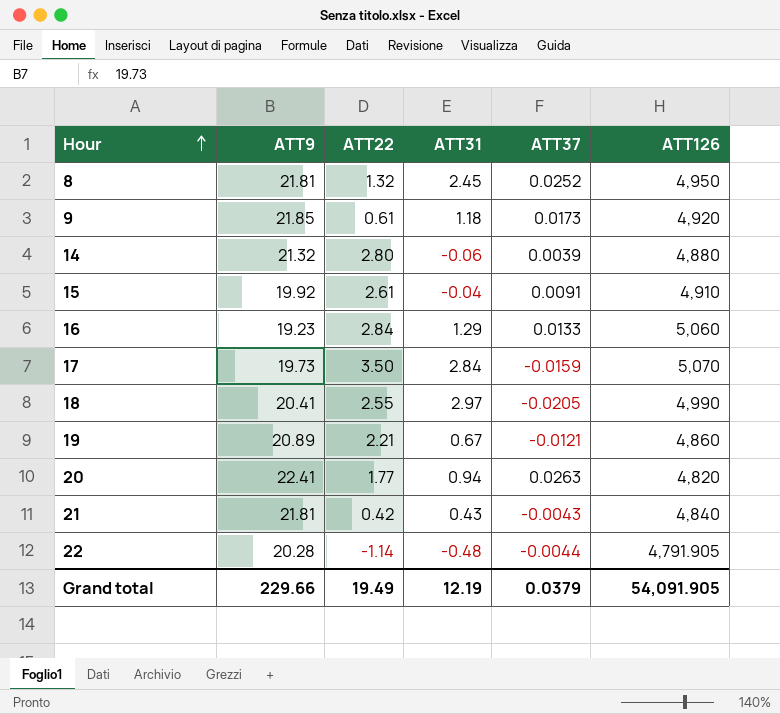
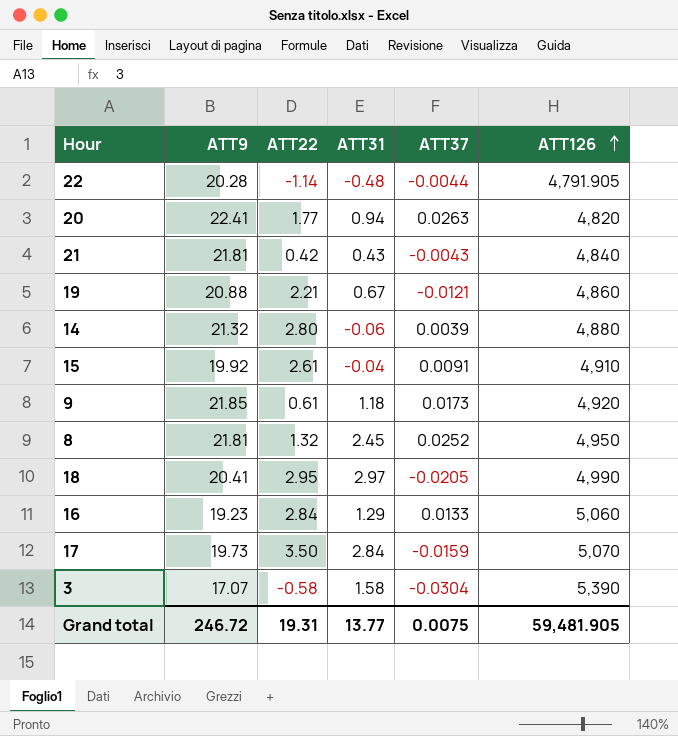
row order: Hour ascending -> ATT126 ascending
19 | ATT9: 20.89 -> 20.88
18 | ATT22: 2.55 -> 2.95
row 3: none -> 17.07 | -0.58 | 1.58 | -0.0304 | 5,390
Grand total | ATT9: 229.66 -> 246.72
Grand total | ATT22: 19.49 -> 19.31
Grand total | ATT31: 12.19 -> 13.77
Grand total | ATT37: 0.0379 -> 0.0075
Grand total | ATT126: 54,091.905 -> 59,481.905

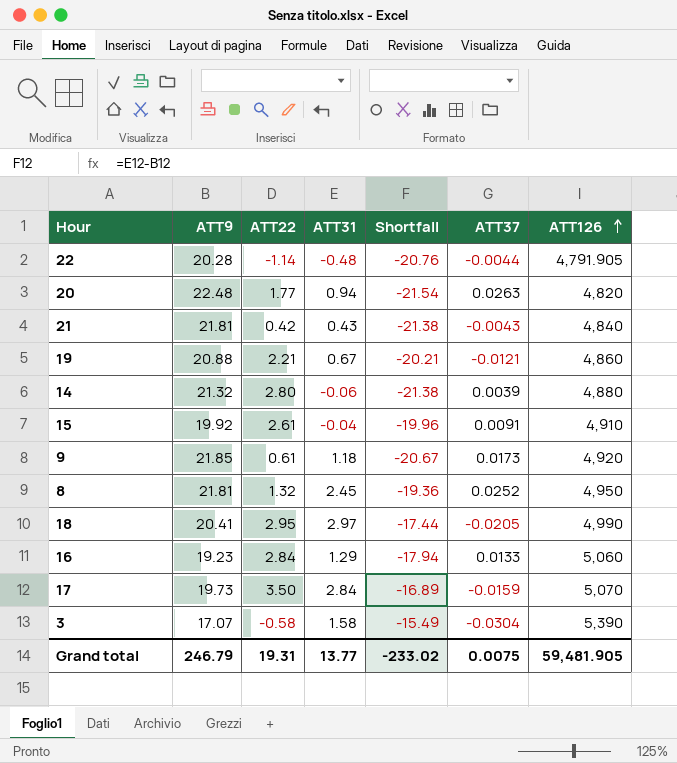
column Shortfall | formula: none -> [ATT31] - [ATT9]
20 | ATT9: 22.41 -> 22.48
Grand total | ATT9: 246.72 -> 246.79

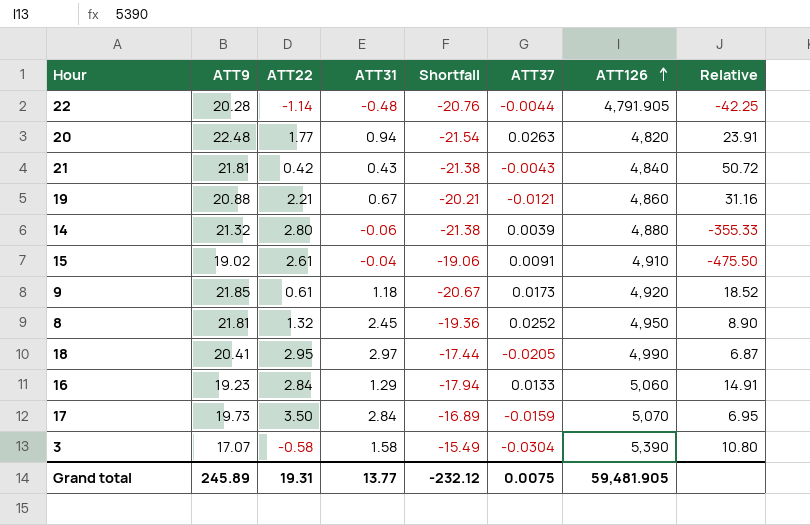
column Relative | formula: none -> [ATT9] / [ATT31]
15 | ATT9: 19.92 -> 19.02
15 | Shortfall: -19.96 -> -19.06
Grand total | ATT9: 246.79 -> 245.89
Grand total | Shortfall: -233.02 -> -232.12

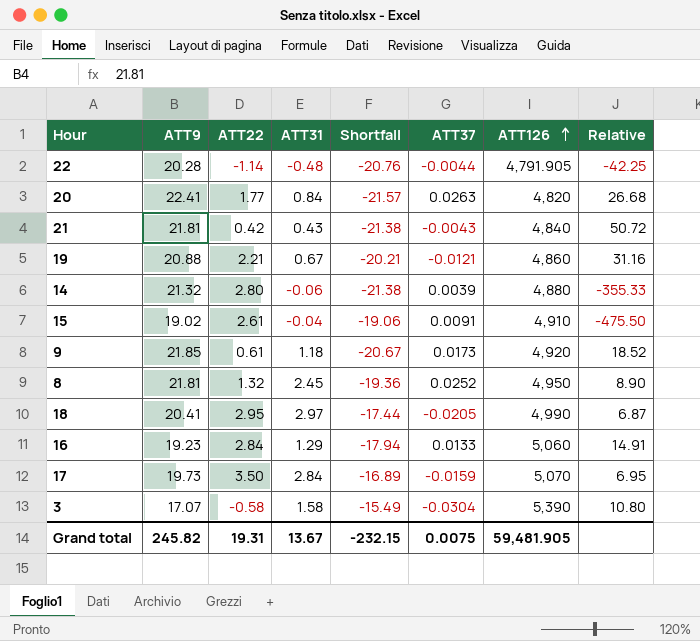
20 | ATT9: 22.48 -> 22.41
20 | ATT31: 0.94 -> 0.84
20 | Shortfall: -21.54 -> -21.57
20 | Relative: 23.91 -> 26.68
Grand total | ATT9: 245.89 -> 245.82
Grand total | ATT31: 13.77 -> 13.67
Grand total | Shortfall: -232.12 -> -232.15

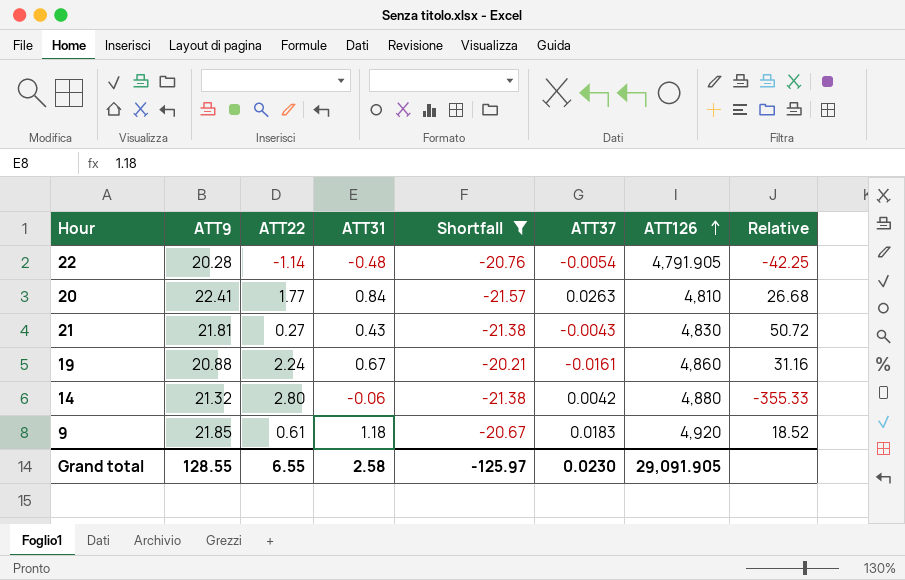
filter: none -> Shortfall <= -20.21
22 | ATT37: -0.0044 -> -0.0054
20 | ATT126: 4,820 -> 4,810
21 | ATT22: 0.42 -> 0.27
21 | ATT126: 4,840 -> 4,830
19 | ATT22: 2.21 -> 2.24
19 | ATT37: -0.0121 -> -0.0161
14 | ATT37: 0.0039 -> 0.0042
9 | ATT37: 0.0173 -> 0.0183
Grand total | ATT9: 245.82 -> 128.55
Grand total | ATT22: 19.31 -> 6.55
Grand total | ATT31: 13.67 -> 2.58
Grand total | Shortfall: -232.15 -> -125.97
Grand total | ATT37: 0.0075 -> 0.0230
Grand total | ATT126: 59,481.905 -> 29,091.905

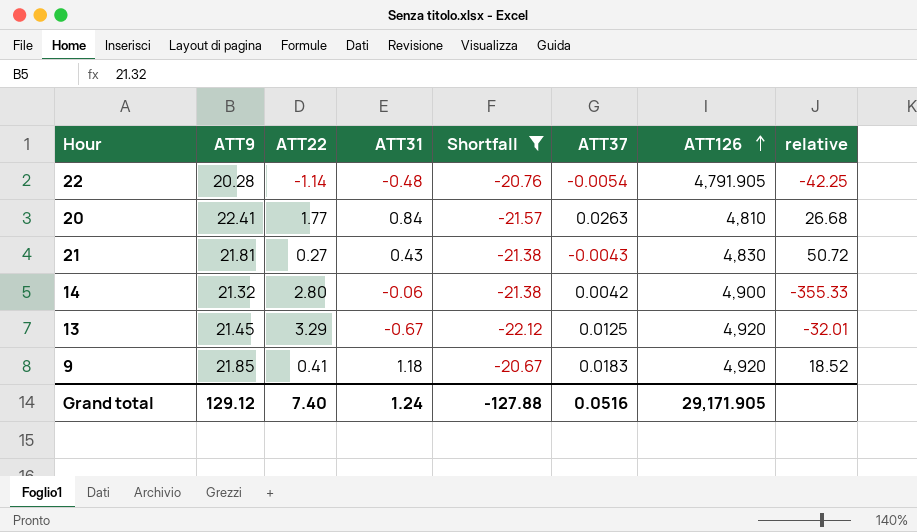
column name: Relative -> relative
row 19: 20.88 | 2.24 | 0.67 | -20.21 | -0.0161 | 4,860 | 31.16 -> none
14 | ATT126: 4,880 -> 4,900
row 13: none -> 21.45 | 3.29 | -0.67 | -22.12 | 0.0125 | 4,920 | -32.01
9 | ATT22: 0.61 -> 0.41
Grand total | ATT9: 128.55 -> 129.12
Grand total | ATT22: 6.55 -> 7.40
Grand total | ATT31: 2.58 -> 1.24
Grand total | Shortfall: -125.97 -> -127.88
Grand total | ATT37: 0.0230 -> 0.0516
Grand total | ATT126: 29,091.905 -> 29,171.905

